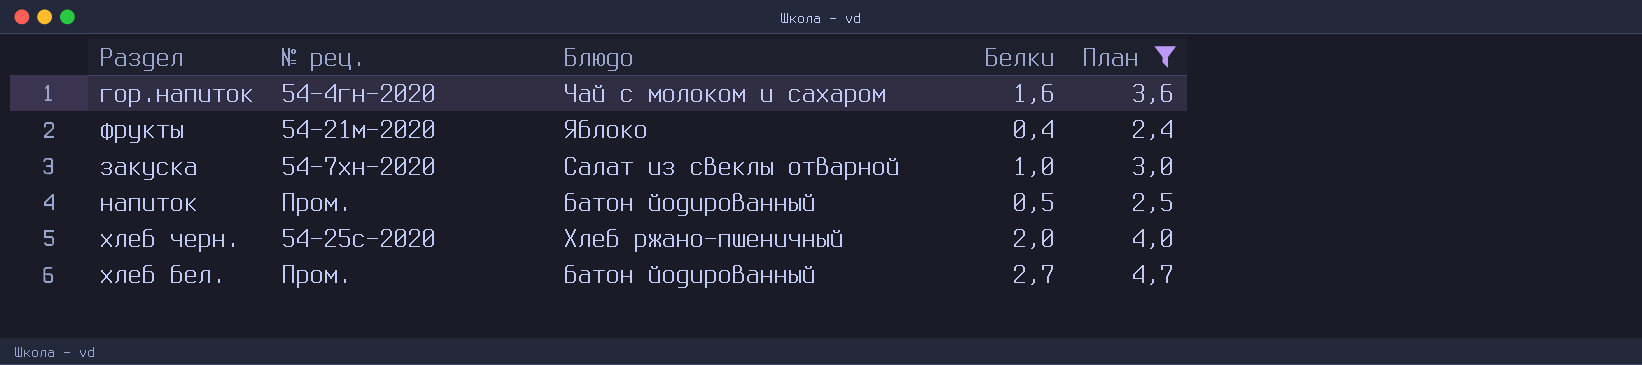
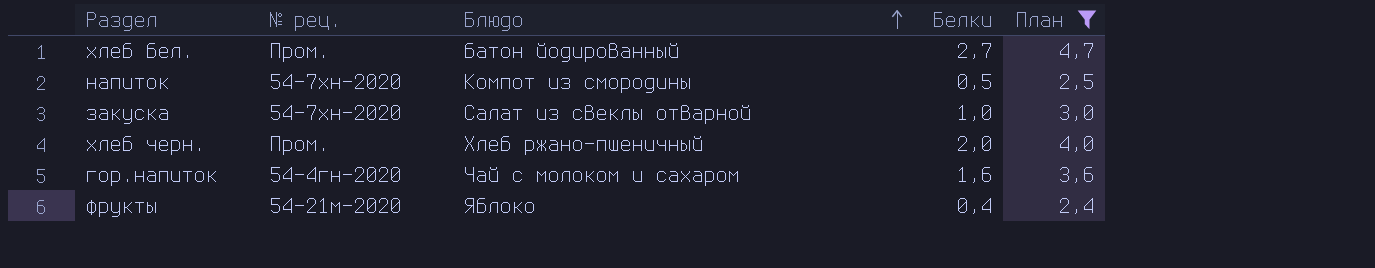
row order: none -> Блюдо ascending
напиток | № рец.: Пром. -> 54-7хн-2020
напиток | Блюдо: батон йодированный -> Компот из смородины
хлеб черн. | № рец.: 54-25с-2020 -> Пром.

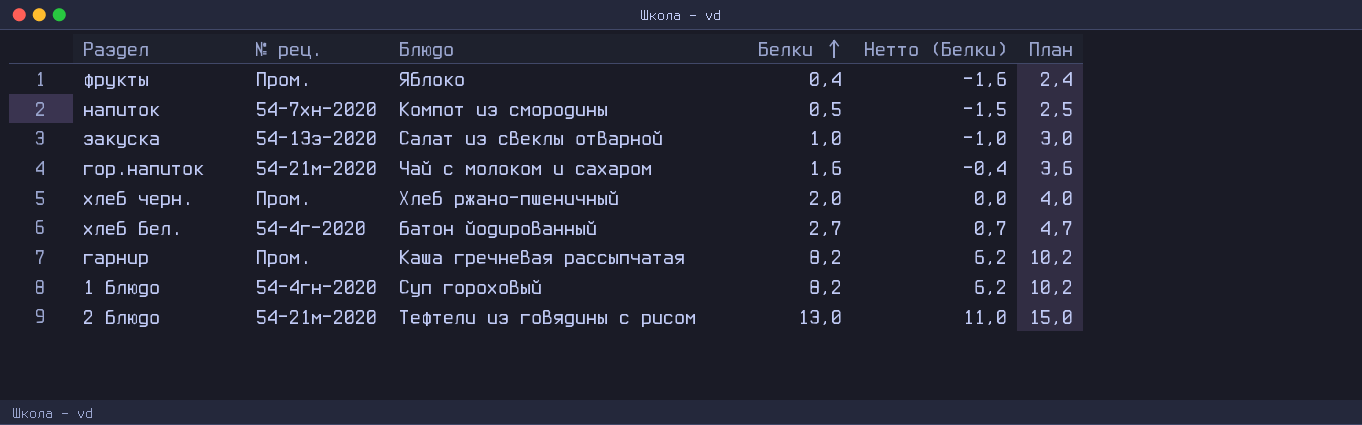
filter: План <= 4,7 -> none
row order: Блюдо ascending -> Белки ascending
column Нетто (Белки) | formula: none -> [Белки] - 2
фрукты | № рец.: 54-21м-2020 -> Пром.
закуска | № рец.: 54-7хн-2020 -> 54-13з-2020
гор.напиток | № рец.: 54-4гн-2020 -> 54-21м-2020
хлеб бел. | № рец.: Пром. -> 54-4г-2020

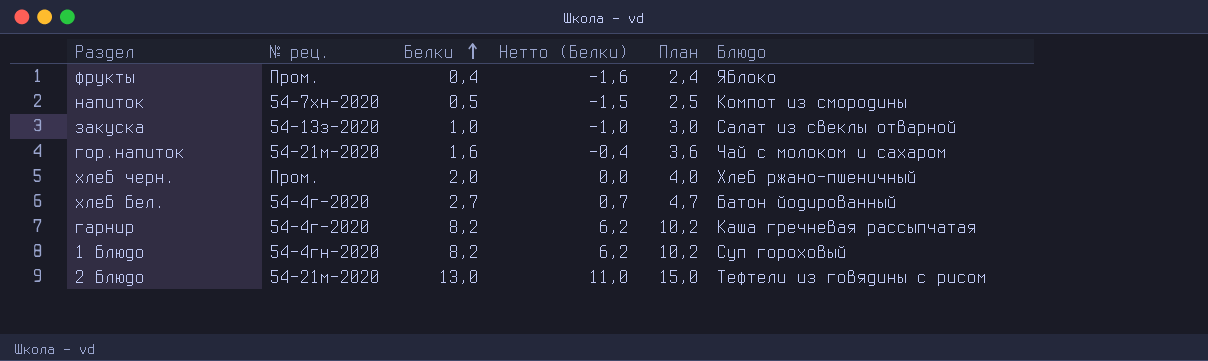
column Блюдо | position: 3 -> 6
гарнир | № рец.: Пром. -> 54-4г-2020

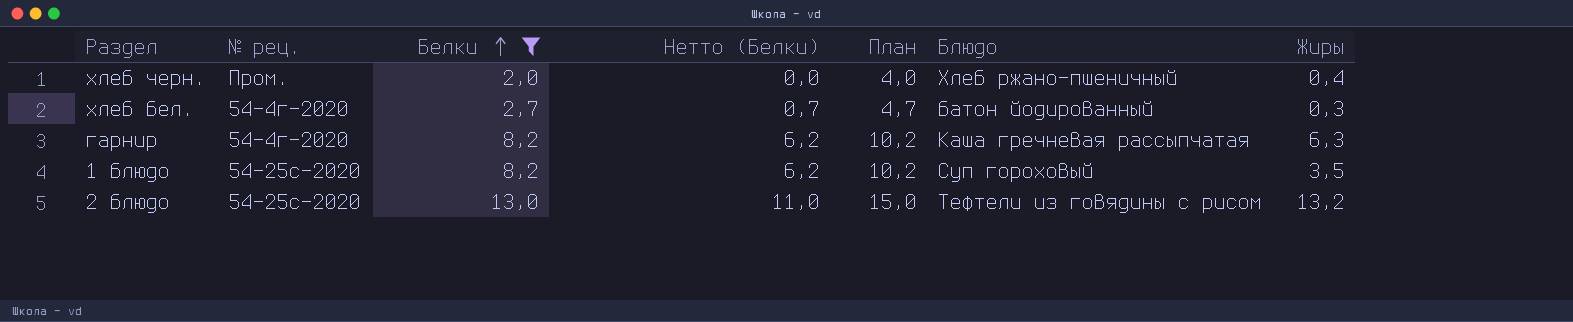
filter: none -> Белки >= 2,0
column Жиры | position: none -> 7
1 блюдо | № рец.: 54-4гн-2020 -> 54-25с-2020
2 блюдо | № рец.: 54-21м-2020 -> 54-25с-2020

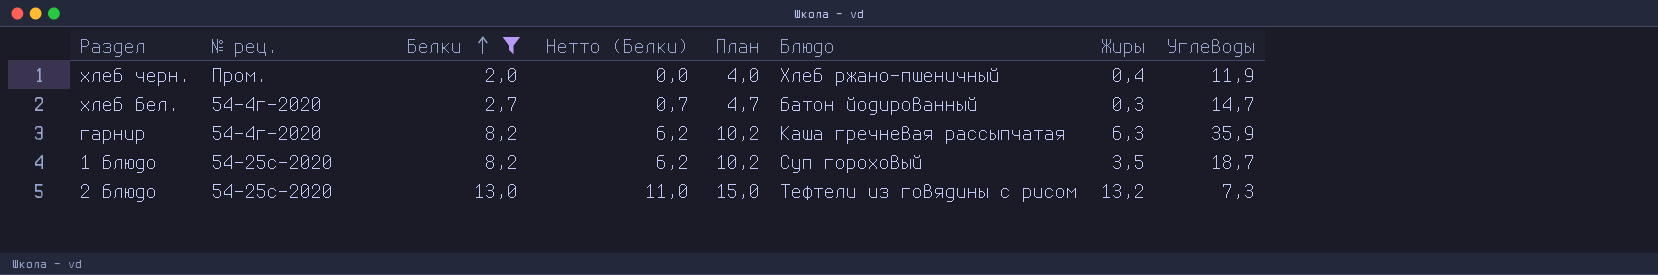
column Углеводы | position: none -> 8

